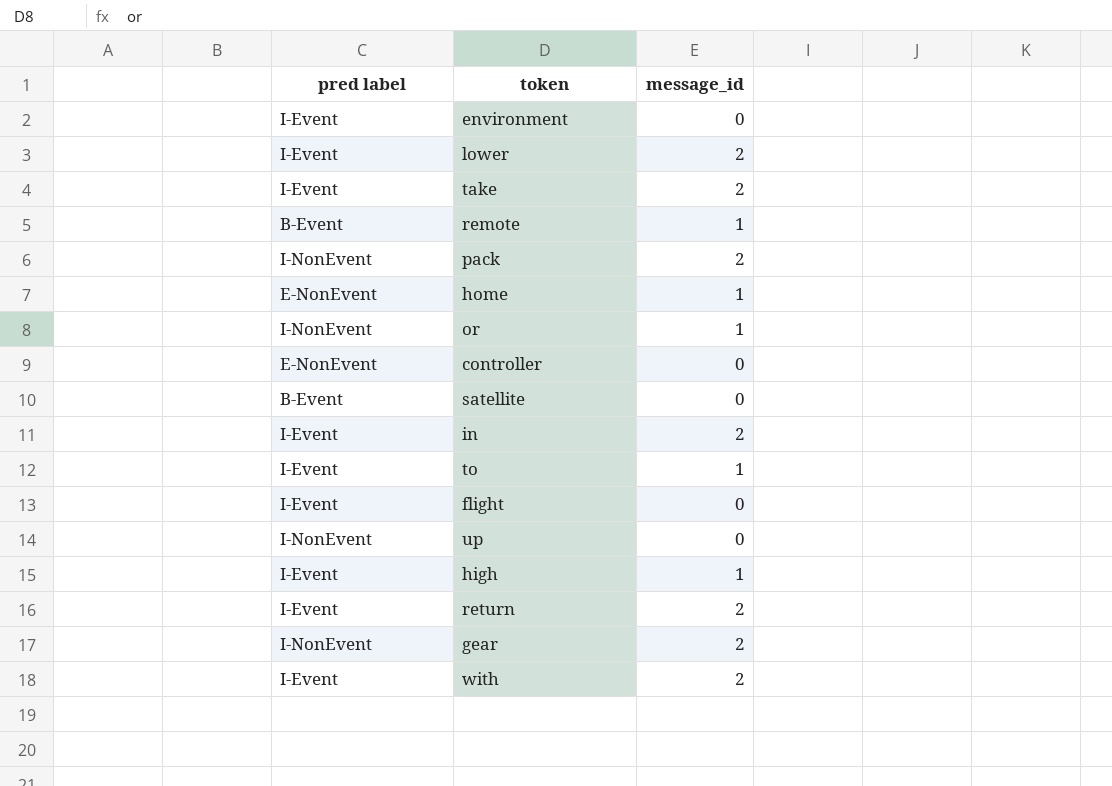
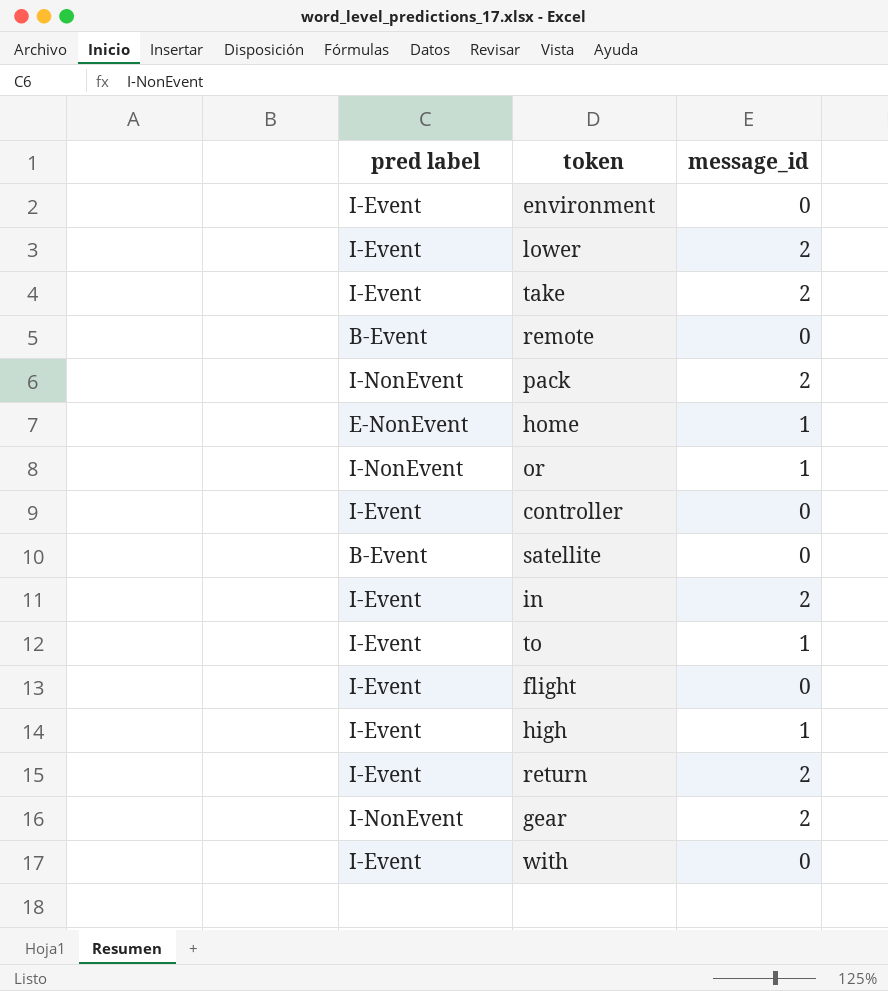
row up: I-NonEvent | 0 -> none
remote | message_id: 1 -> 0
controller | pred label: E-NonEvent -> I-Event
with | message_id: 2 -> 0

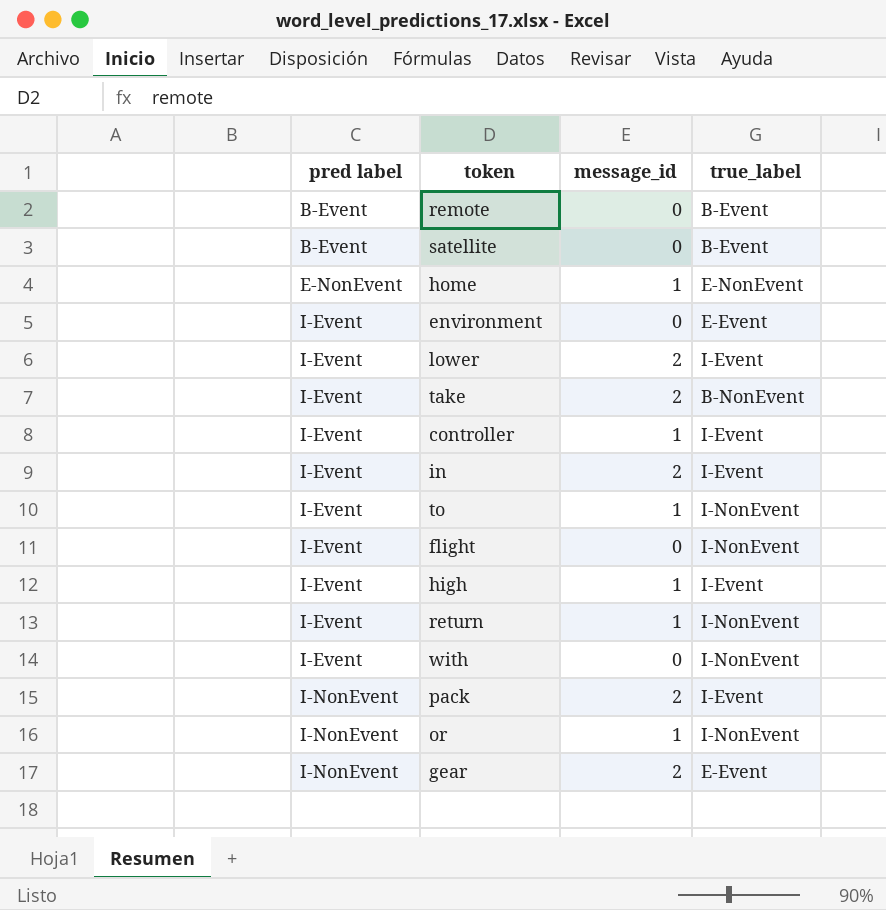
row order: none -> pred label ascending
column true_label | position: none -> 4
controller | message_id: 0 -> 1
return | message_id: 2 -> 1

